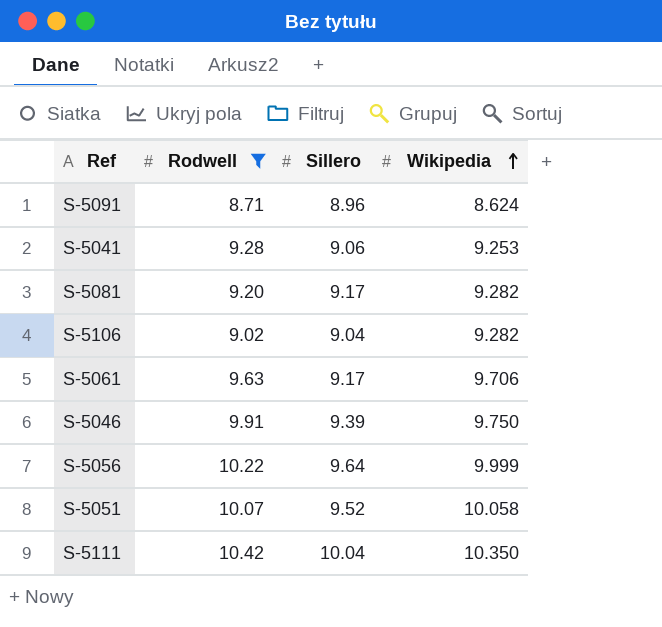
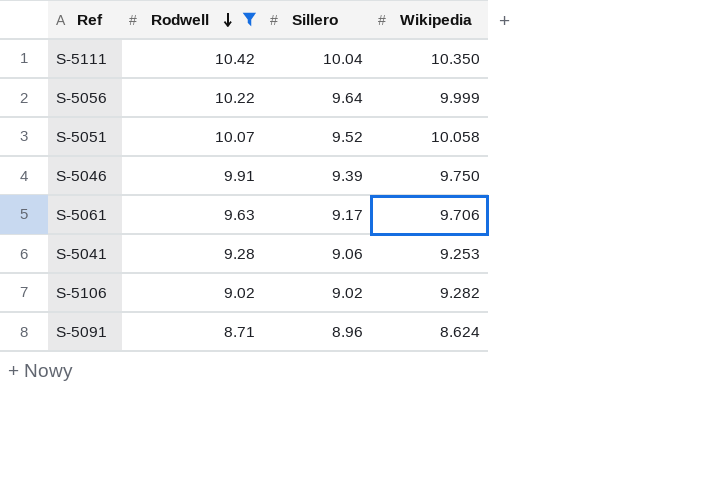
row order: Wikipedia ascending -> Rodwell descending
row S-5081: 9.20 | 9.17 | 9.282 -> none
S-5106 | Sillero: 9.04 -> 9.02

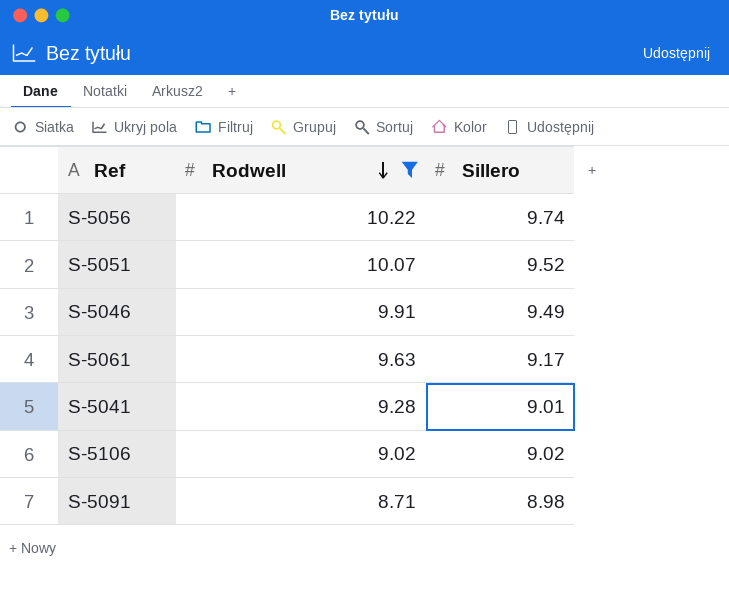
column Wikipedia | position: 4 -> none
row S-5111: 10.42 | 10.04 | 10.350 -> none
S-5056 | Sillero: 9.64 -> 9.74
S-5046 | Sillero: 9.39 -> 9.49
S-5041 | Sillero: 9.06 -> 9.01
S-5091 | Sillero: 8.96 -> 8.98

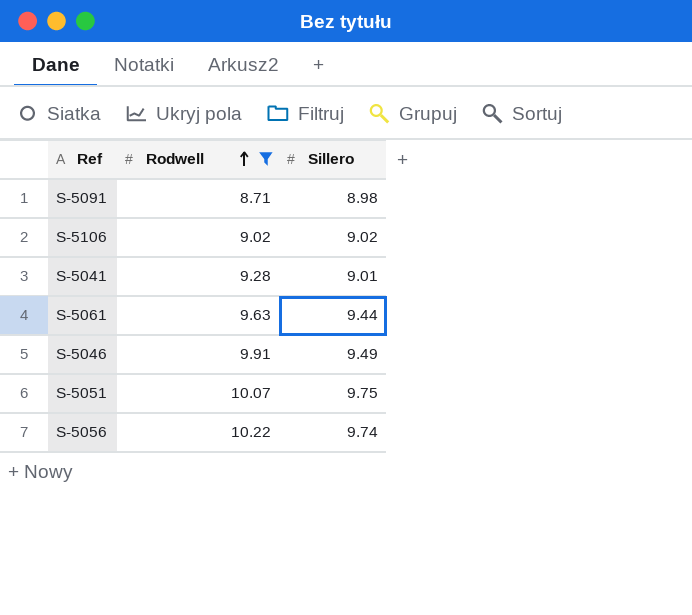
row order: Rodwell descending -> Rodwell ascending
S-5061 | Sillero: 9.17 -> 9.44
S-5051 | Sillero: 9.52 -> 9.75

